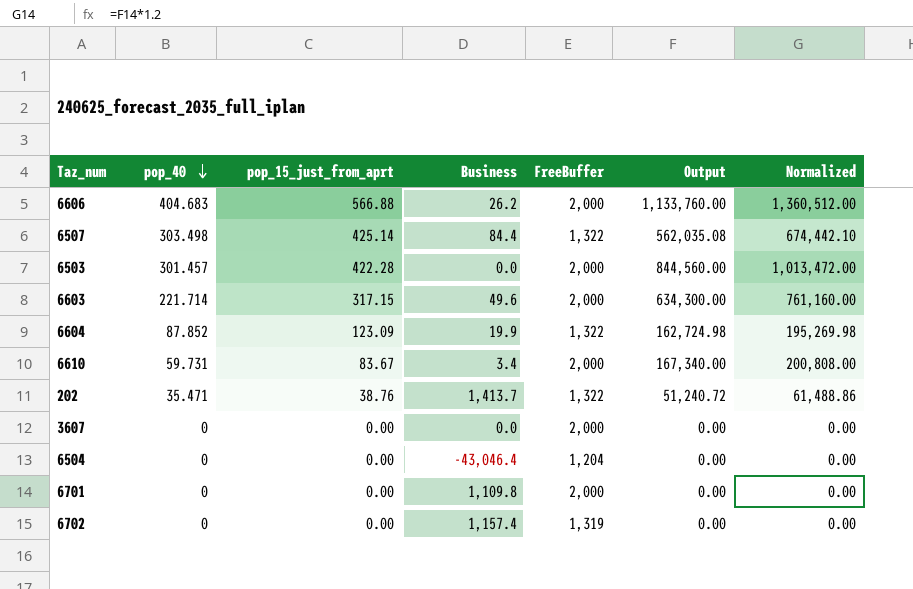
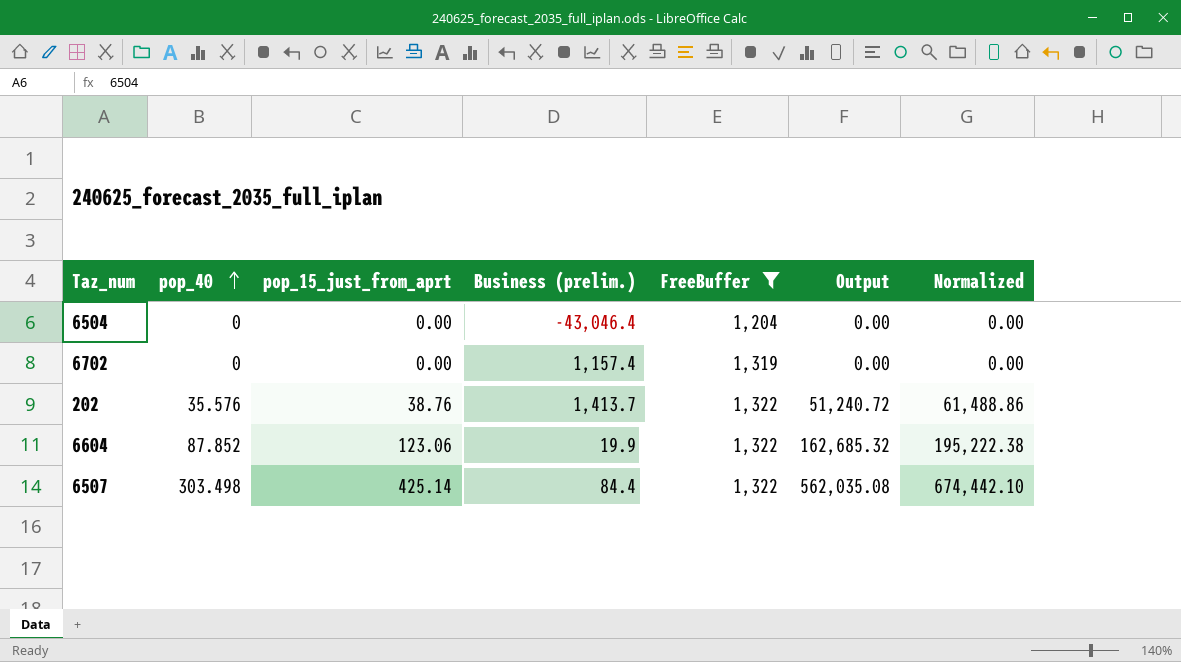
filter: none -> FreeBuffer != 2,000
row order: pop_40 descending -> pop_40 ascending
column name: Business -> Business (prelim.)
202 | pop_40: 35.471 -> 35.576
6604 | pop_15_just_from_aprt: 123.09 -> 123.06
6604 | Output: 162,724.98 -> 162,685.32
6604 | Normalized: 195,269.98 -> 195,222.38

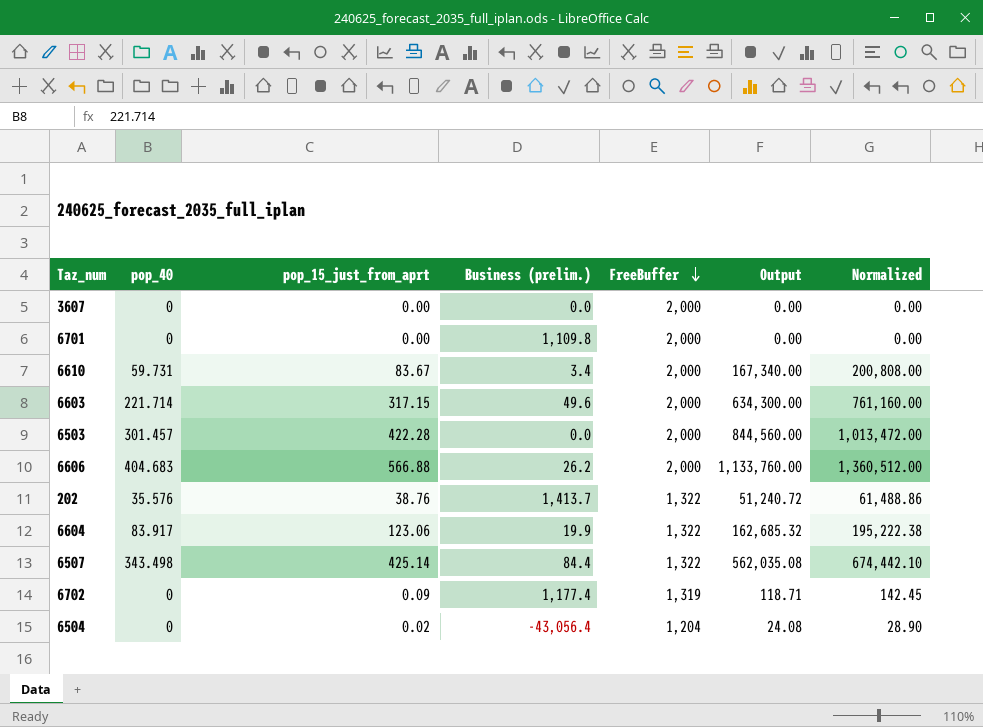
filter: FreeBuffer != 2,000 -> none
row order: pop_40 ascending -> FreeBuffer descending
6604 | pop_40: 87.852 -> 83.917
6507 | pop_40: 303.498 -> 343.498
6702 | pop_15_just_from_aprt: 0.00 -> 0.09
6702 | Business (prelim.): 1,157.4 -> 1,177.4
6702 | Output: 0.00 -> 118.71
6702 | Normalized: 0.00 -> 142.45
6504 | pop_15_just_from_aprt: 0.00 -> 0.02
6504 | Business (prelim.): -43,046.4 -> -43,056.4
6504 | Output: 0.00 -> 24.08
6504 | Normalized: 0.00 -> 28.90

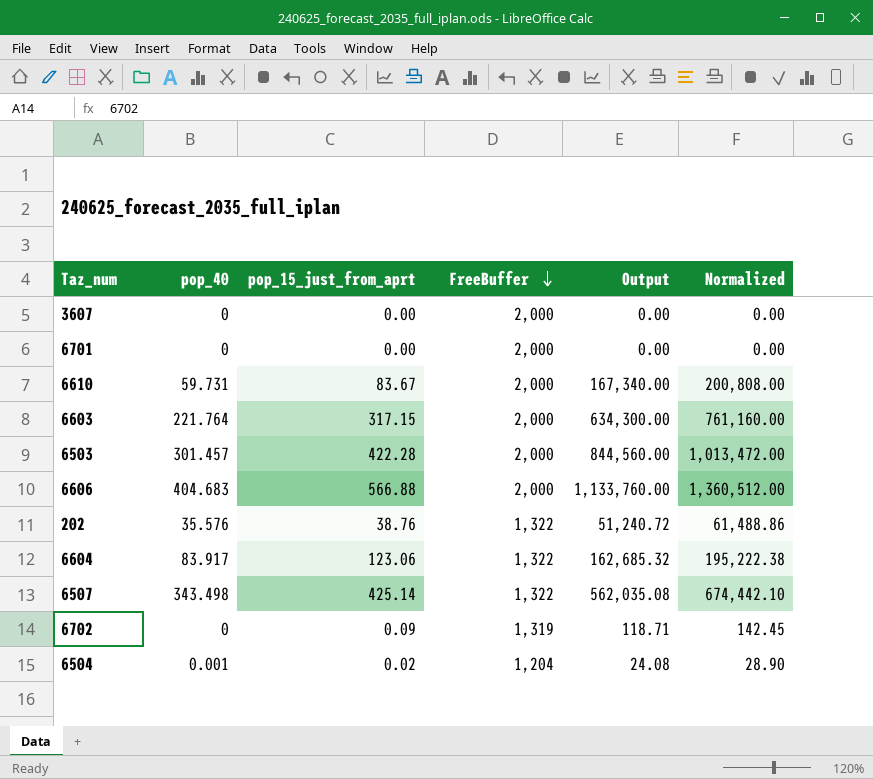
column Business (prelim.) | position: 4 -> none
6603 | pop_40: 221.714 -> 221.764
6504 | pop_40: 0 -> 0.001

